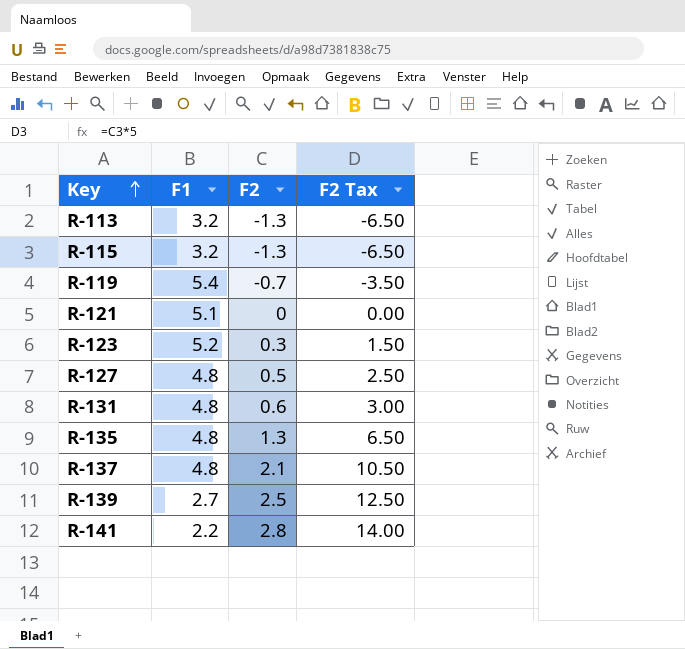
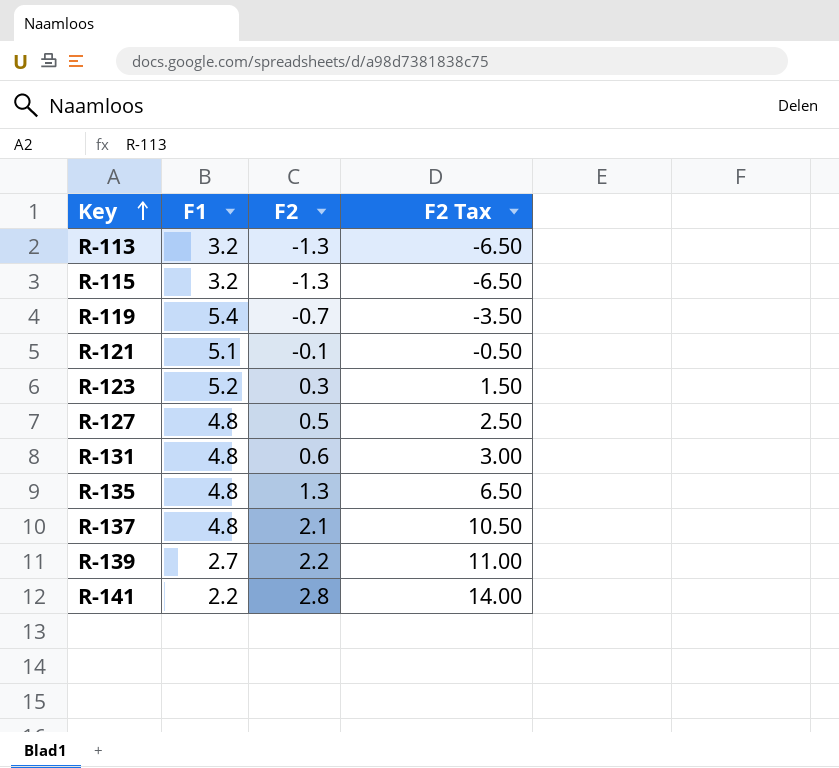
R-121 | F2: 0 -> -0.1
R-121 | F2 Tax: 0.00 -> -0.50
R-139 | F2: 2.5 -> 2.2
R-139 | F2 Tax: 12.50 -> 11.00

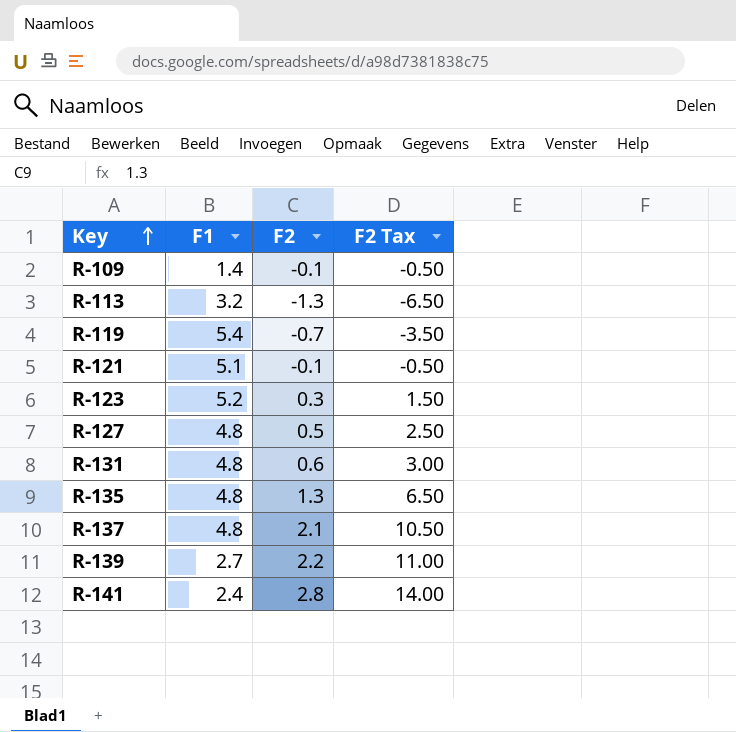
row R-115: 3.2 | -1.3 | -6.50 -> none
row R-109: none -> 1.4 | -0.1 | -0.50
R-141 | F1: 2.2 -> 2.4

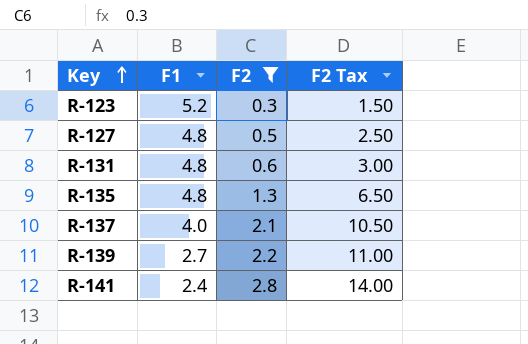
filter: none -> F2 >= 0.3
R-137 | F1: 4.8 -> 4.0

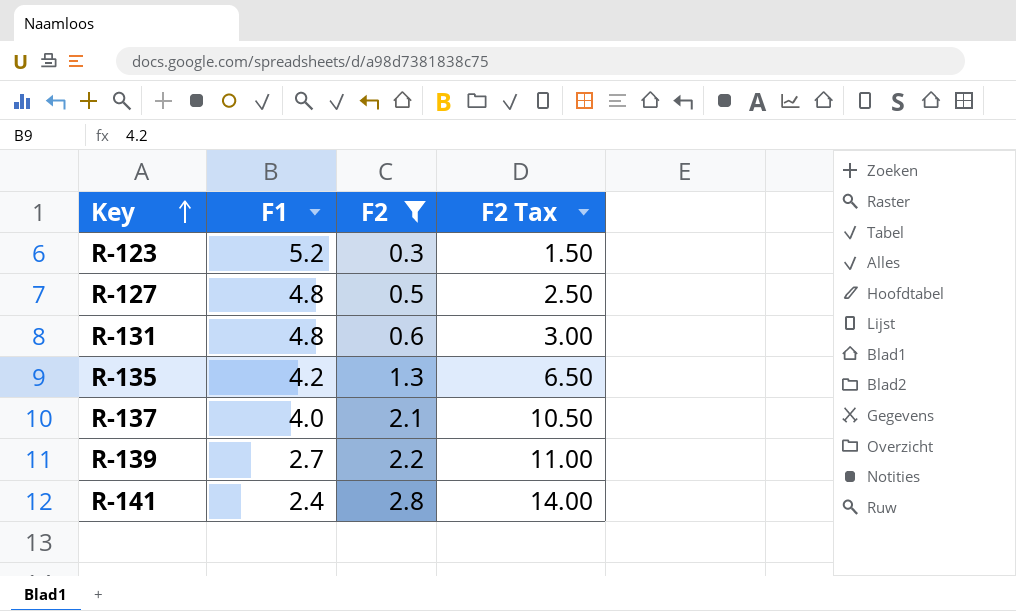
R-135 | F1: 4.8 -> 4.2

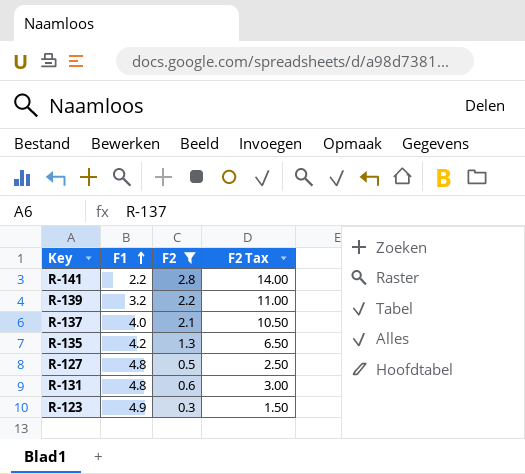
row order: Key ascending -> F1 ascending
R-141 | F1: 2.4 -> 2.2
R-139 | F1: 2.7 -> 3.2
R-123 | F1: 5.2 -> 4.9

